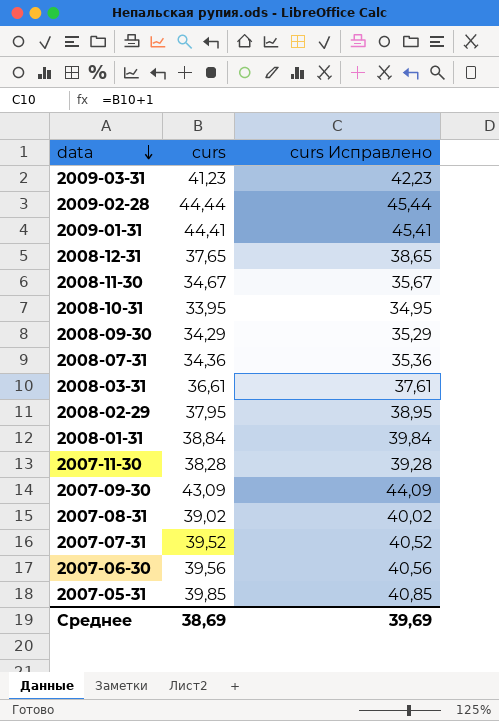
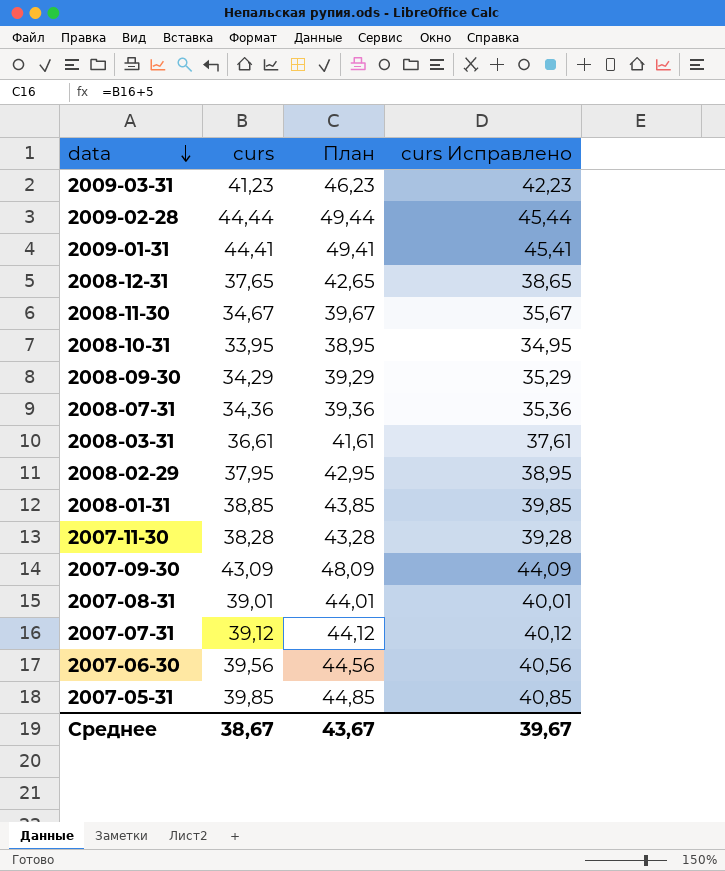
column План | formula: none -> [curs] + 5
2008-01-31 | curs: 38,84 -> 38,85
2008-01-31 | curs Исправлено: 39,84 -> 39,85
2007-08-31 | curs: 39,02 -> 39,01
2007-08-31 | curs Исправлено: 40,02 -> 40,01
2007-07-31 | curs: 39,52 -> 39,12
2007-07-31 | curs Исправлено: 40,52 -> 40,12
Среднее | curs: 38,69 -> 38,67
Среднее | curs Исправлено: 39,69 -> 39,67

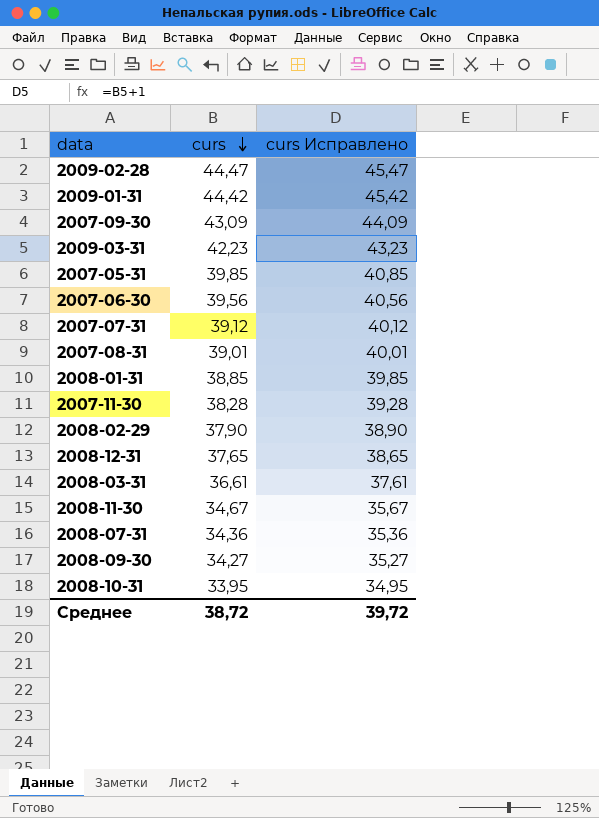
row order: data descending -> curs descending
column План | formula: [curs] + 5 -> none
2009-02-28 | curs: 44,44 -> 44,47
2009-02-28 | curs Исправлено: 45,44 -> 45,47
2009-01-31 | curs: 44,41 -> 44,42
2009-01-31 | curs Исправлено: 45,41 -> 45,42
2009-03-31 | curs: 41,23 -> 42,23
2009-03-31 | curs Исправлено: 42,23 -> 43,23
2008-02-29 | curs: 37,95 -> 37,90
2008-02-29 | curs Исправлено: 38,95 -> 38,90
2008-09-30 | curs: 34,29 -> 34,27
2008-09-30 | curs Исправлено: 35,29 -> 35,27
Среднее | curs: 38,67 -> 38,72
Среднее | curs Исправлено: 39,67 -> 39,72

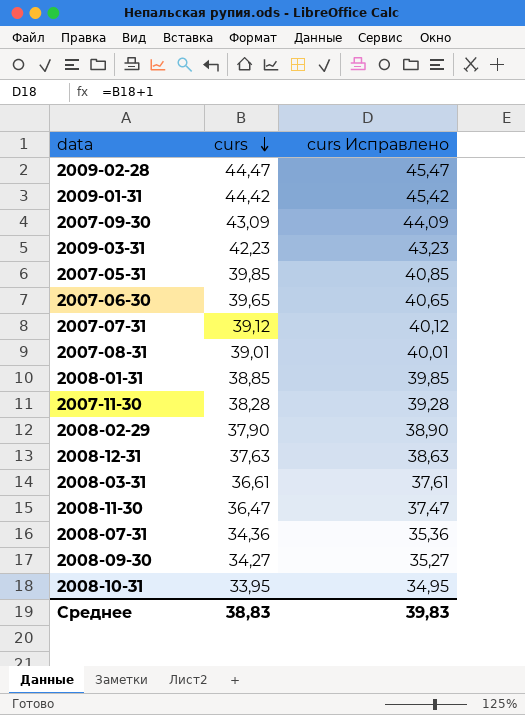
2007-06-30 | curs: 39,56 -> 39,65
2007-06-30 | curs Исправлено: 40,56 -> 40,65
2008-12-31 | curs: 37,65 -> 37,63
2008-12-31 | curs Исправлено: 38,65 -> 38,63
2008-11-30 | curs: 34,67 -> 36,47
2008-11-30 | curs Исправлено: 35,67 -> 37,47
Среднее | curs: 38,72 -> 38,83
Среднее | curs Исправлено: 39,72 -> 39,83

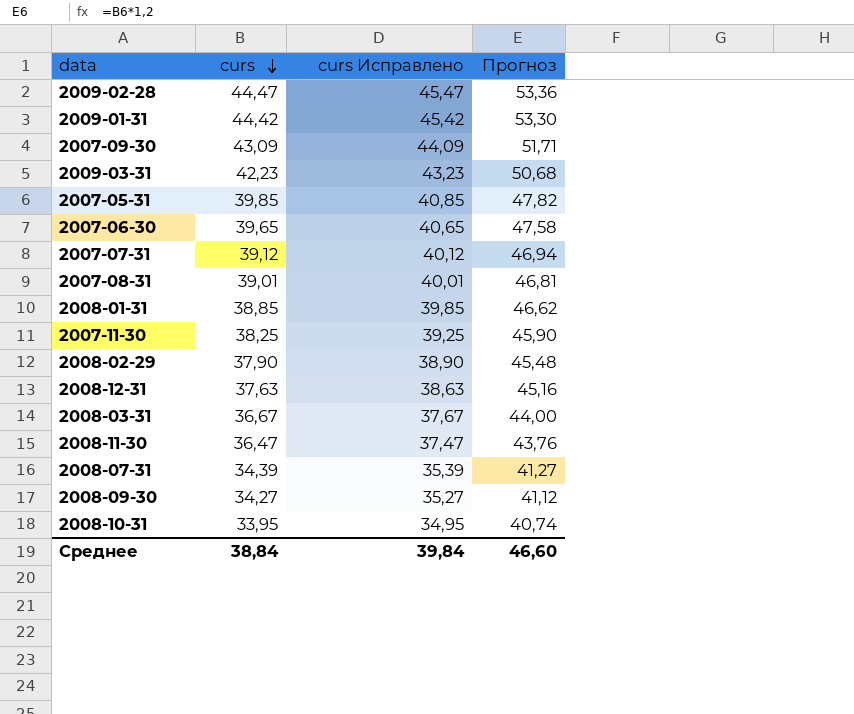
column Прогноз | formula: none -> [curs] * 1,2
2007-11-30 | curs: 38,28 -> 38,25
2007-11-30 | curs Исправлено: 39,28 -> 39,25
2008-03-31 | curs: 36,61 -> 36,67
2008-03-31 | curs Исправлено: 37,61 -> 37,67
2008-07-31 | curs: 34,36 -> 34,39
2008-07-31 | curs Исправлено: 35,36 -> 35,39
Среднее | curs: 38,83 -> 38,84
Среднее | curs Исправлено: 39,83 -> 39,84

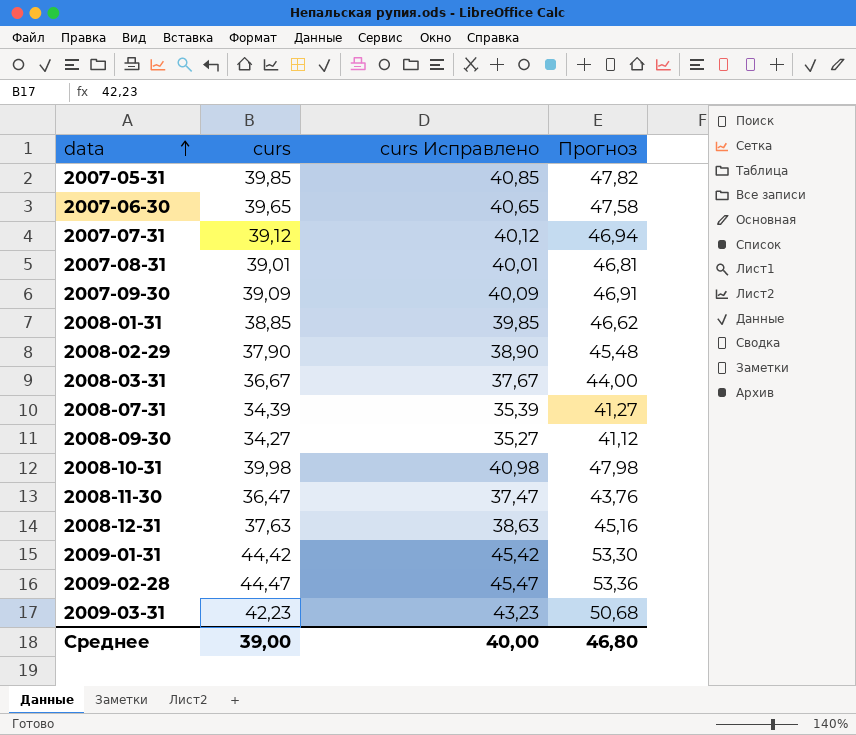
row order: curs descending -> data ascending
row 2007-11-30: 38,25 | 39,25 | 45,90 -> none
2007-09-30 | curs: 43,09 -> 39,09
2007-09-30 | curs Исправлено: 44,09 -> 40,09
2007-09-30 | Прогноз: 51,71 -> 46,91
2008-10-31 | curs: 33,95 -> 39,98
2008-10-31 | curs Исправлено: 34,95 -> 40,98
2008-10-31 | Прогноз: 40,74 -> 47,98
Среднее | curs: 38,84 -> 39,00
Среднее | curs Исправлено: 39,84 -> 40,00
Среднее | Прогноз: 46,60 -> 46,80

